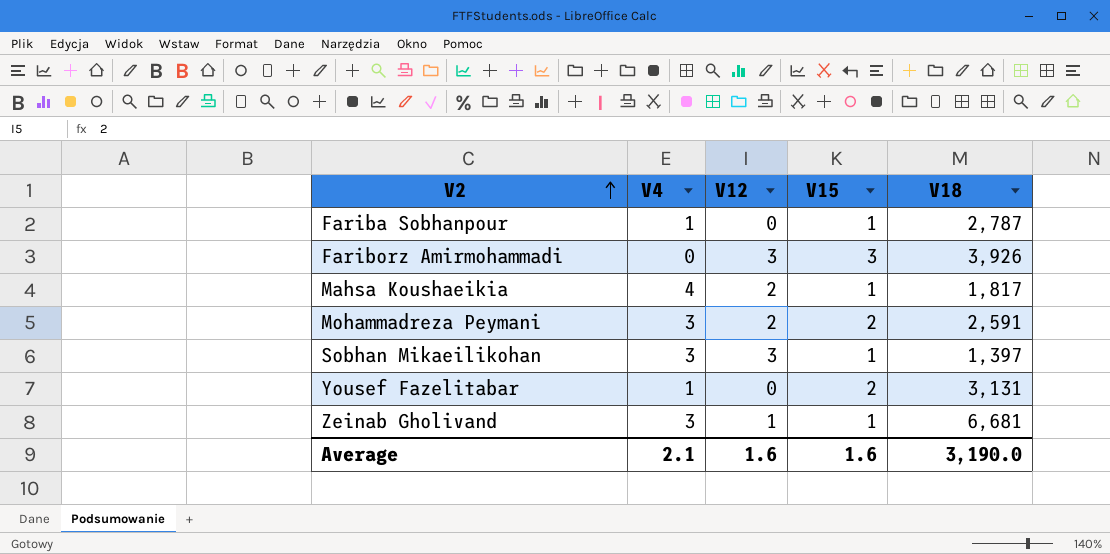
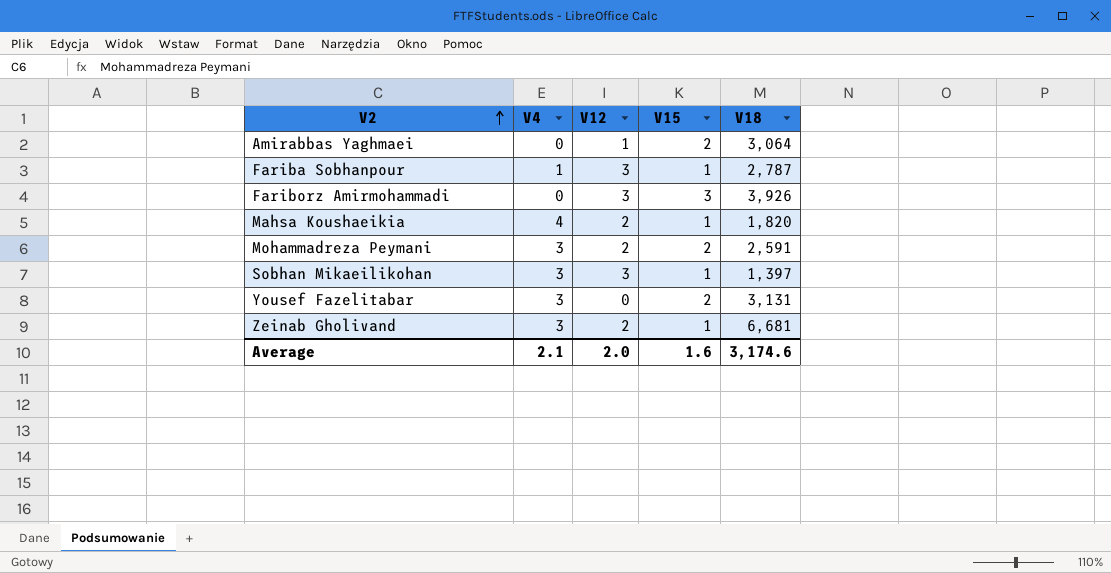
row Amirabbas Yaghmaei: none -> 0 | 1 | 2 | 3,064
Fariba Sobhanpour | V12: 0 -> 3
Mahsa Koushaeikia | V18: 1,817 -> 1,820
Yousef Fazelitabar | V4: 1 -> 3
Zeinab Gholivand | V12: 1 -> 2
Average | V12: 1.6 -> 2.0
Average | V18: 3,190.0 -> 3,174.6

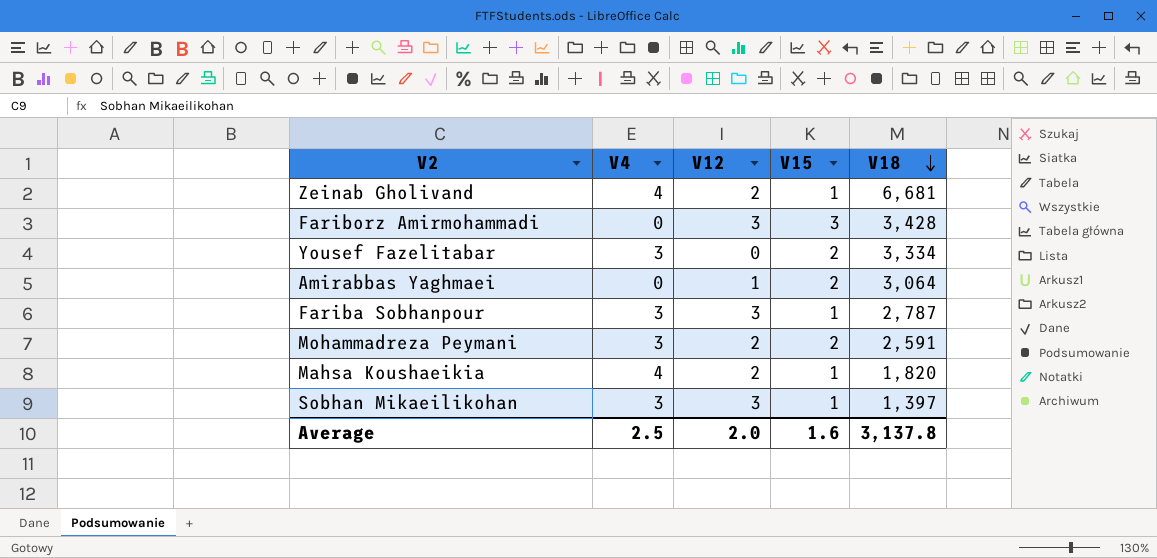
row order: V2 ascending -> V18 descending
Zeinab Gholivand | V4: 3 -> 4
Fariborz Amirmohammadi | V18: 3,926 -> 3,428
Yousef Fazelitabar | V18: 3,131 -> 3,334
Fariba Sobhanpour | V4: 1 -> 3
Average | V4: 2.1 -> 2.5
Average | V18: 3,174.6 -> 3,137.8

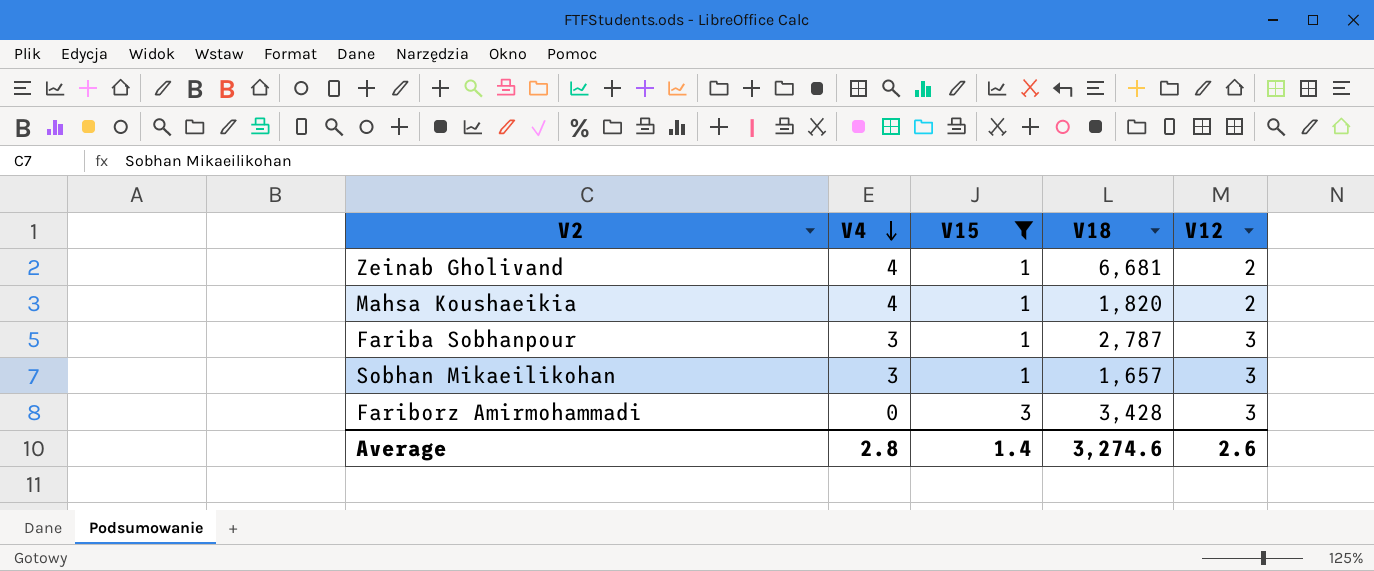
filter: none -> V15 != 2
row order: V18 descending -> V4 descending
column V12 | position: 3 -> 5
Sobhan Mikaeilikohan | V18: 1,397 -> 1,657
Average | V4: 2.5 -> 2.8
Average | V15: 1.6 -> 1.4
Average | V18: 3,137.8 -> 3,274.6
Average | V12: 2.0 -> 2.6

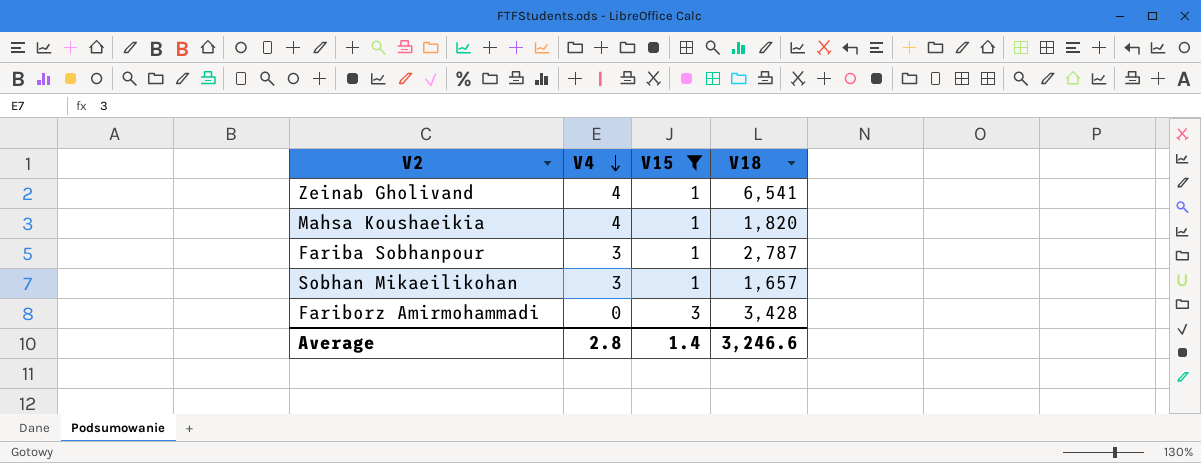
column V12 | position: 5 -> none
Zeinab Gholivand | V18: 6,681 -> 6,541
Average | V18: 3,274.6 -> 3,246.6

